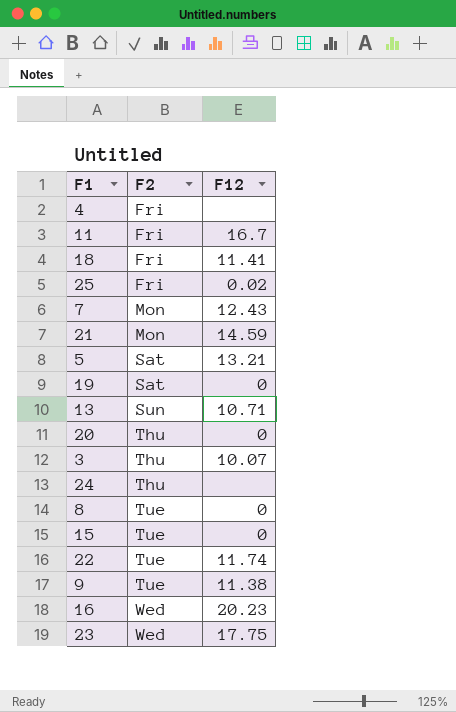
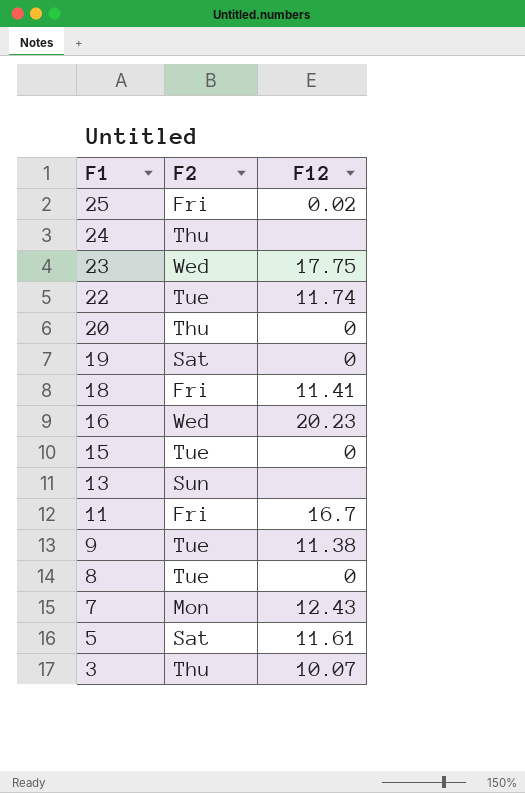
row order: F2 ascending -> F1 descending
row 4: Fri | none -> none
row 21: Mon | 14.59 -> none
13 | F12: 10.71 -> none
5 | F12: 13.21 -> 11.61

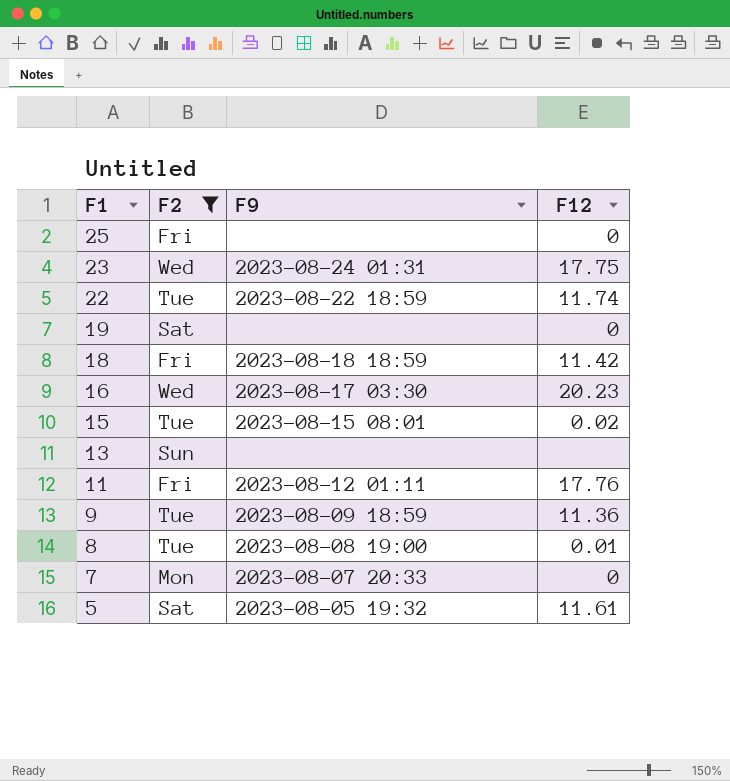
filter: none -> F2 != Thu
column F9 | position: none -> 3
25 | F12: 0.02 -> 0
18 | F12: 11.41 -> 11.42
15 | F12: 0 -> 0.02
11 | F12: 16.7 -> 17.76
9 | F12: 11.38 -> 11.36
8 | F12: 0 -> 0.01
7 | F12: 12.43 -> 0

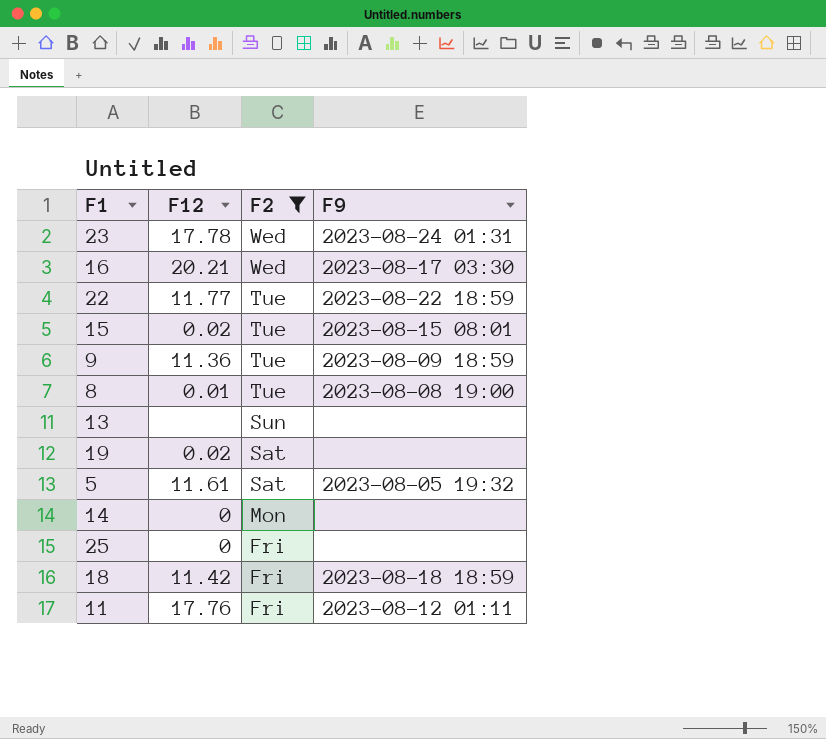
row order: F1 descending -> F2 descending
column F12 | position: 4 -> 2
row 7: Mon | 2023-08-07 20:33 | 0 -> none
23 | F12: 17.75 -> 17.78
16 | F12: 20.23 -> 20.21
22 | F12: 11.74 -> 11.77
19 | F12: 0 -> 0.02
row 14: none -> 0 | Mon | none

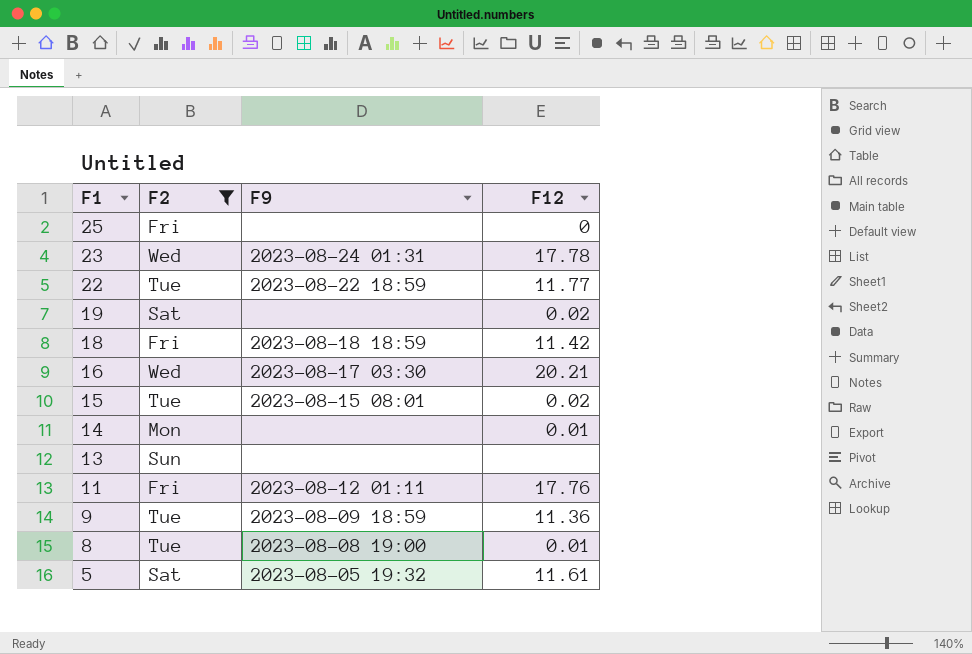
row order: F2 descending -> F1 descending
column F12 | position: 2 -> 4
14 | F12: 0 -> 0.01

